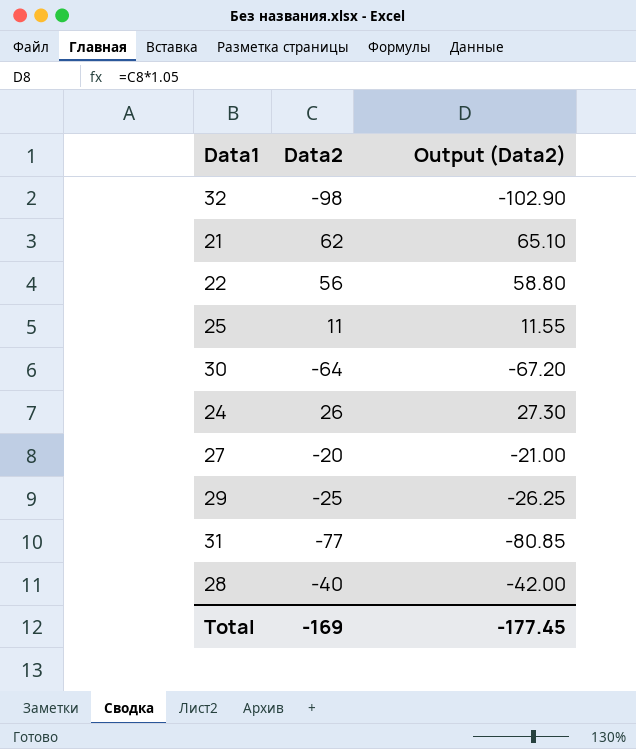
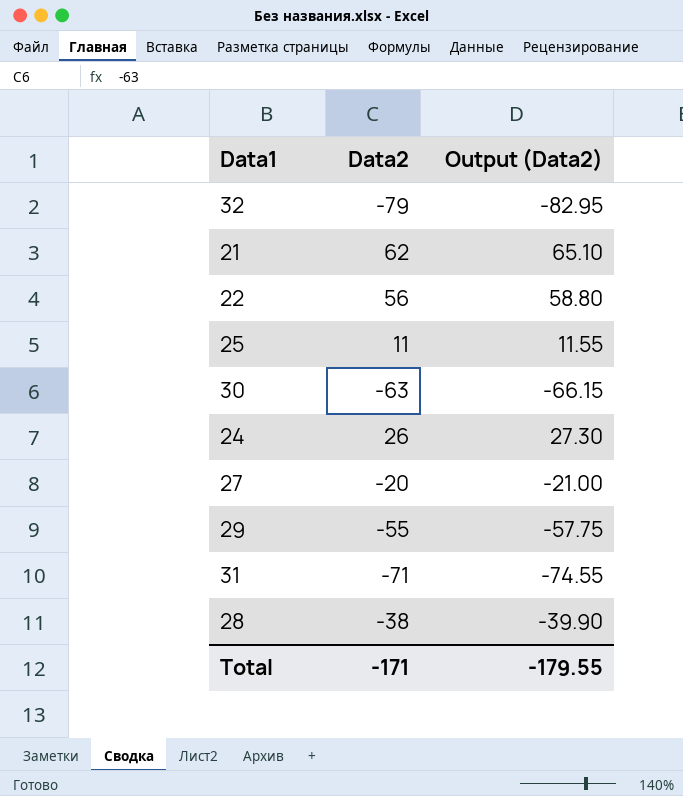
32 | Data2: -98 -> -79
32 | Output (Data2): -102.90 -> -82.95
30 | Data2: -64 -> -63
30 | Output (Data2): -67.20 -> -66.15
29 | Data2: -25 -> -55
29 | Output (Data2): -26.25 -> -57.75
31 | Data2: -77 -> -71
31 | Output (Data2): -80.85 -> -74.55
28 | Data2: -40 -> -38
28 | Output (Data2): -42.00 -> -39.90
Total | Data2: -169 -> -171
Total | Output (Data2): -177.45 -> -179.55

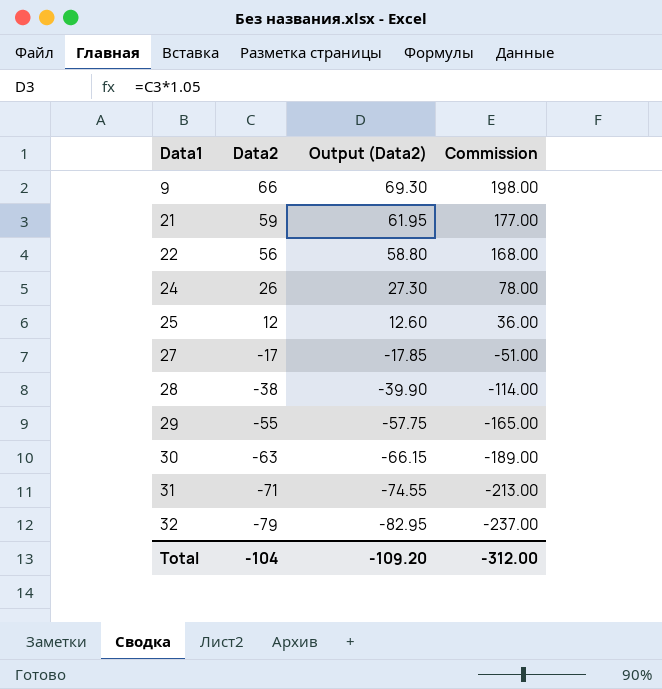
row order: none -> Data1 ascending
column Commission | formula: none -> [Data2] * 3
row 9: none -> 66 | 69.30 | 198.00
21 | Data2: 62 -> 59
21 | Output (Data2): 65.10 -> 61.95
25 | Data2: 11 -> 12
25 | Output (Data2): 11.55 -> 12.60
27 | Data2: -20 -> -17
27 | Output (Data2): -21.00 -> -17.85
Total | Data2: -171 -> -104
Total | Output (Data2): -179.55 -> -109.20

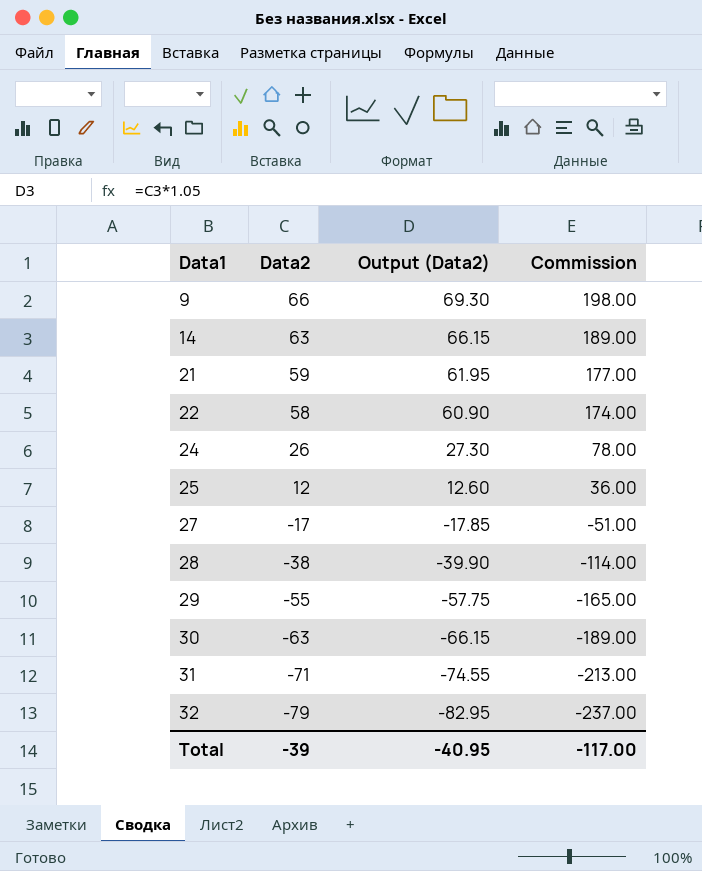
row 14: none -> 63 | 66.15 | 189.00
22 | Data2: 56 -> 58
22 | Output (Data2): 58.80 -> 60.90
22 | Commission: 168.00 -> 174.00
Total | Data2: -104 -> -39
Total | Output (Data2): -109.20 -> -40.95
Total | Commission: -312.00 -> -117.00

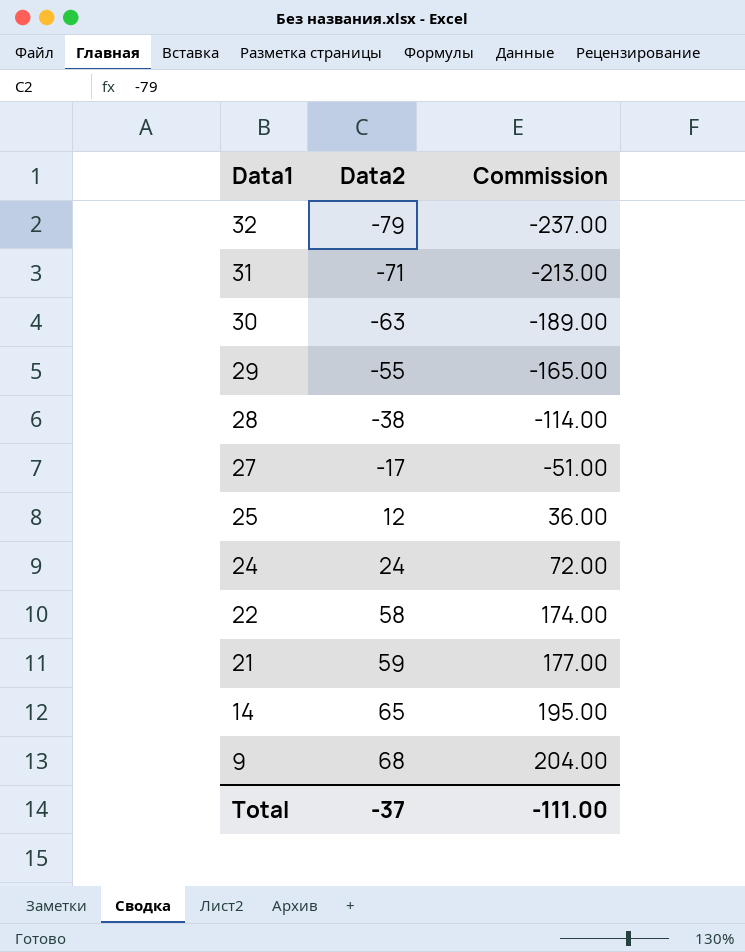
row order: Data1 ascending -> Data1 descending
column Output (Data2) | formula: [Data2] * 1.05 -> none
24 | Data2: 26 -> 24
24 | Commission: 78.00 -> 72.00
14 | Data2: 63 -> 65
14 | Commission: 189.00 -> 195.00
9 | Data2: 66 -> 68
9 | Commission: 198.00 -> 204.00
Total | Data2: -39 -> -37
Total | Commission: -117.00 -> -111.00

